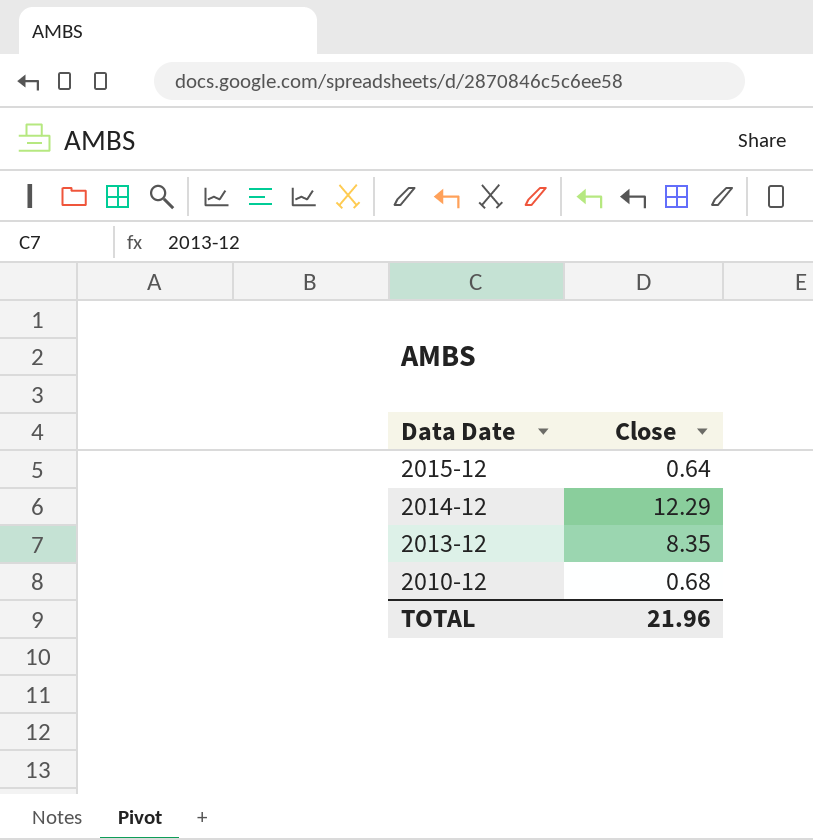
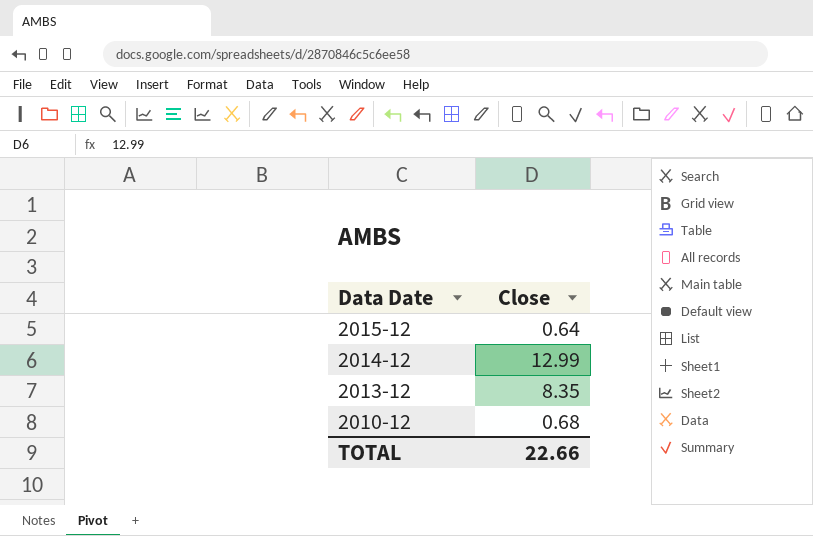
2014-12 | Close: 12.29 -> 12.99
TOTAL | Close: 21.96 -> 22.66

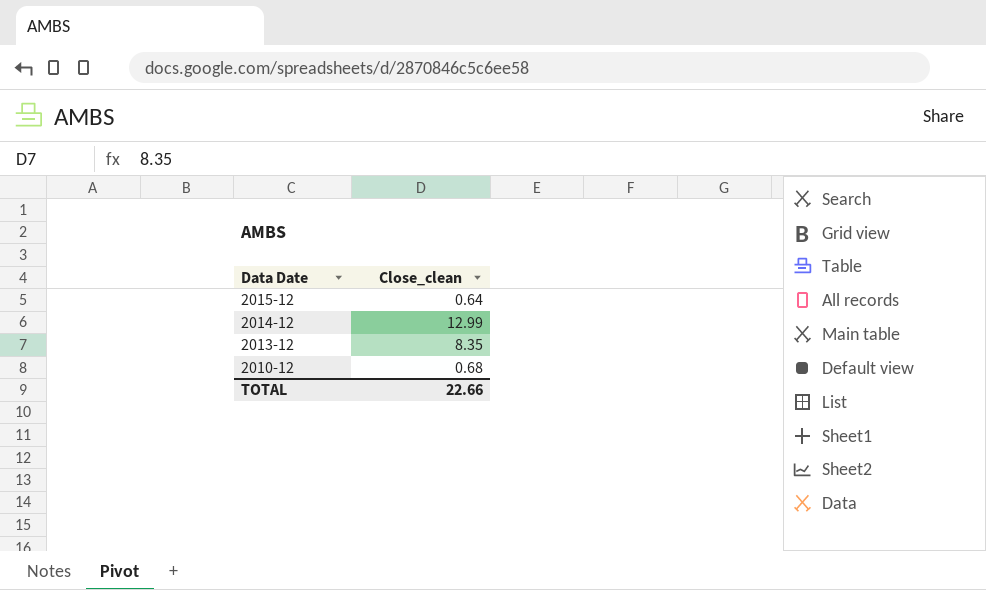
column name: Close -> Close_clean

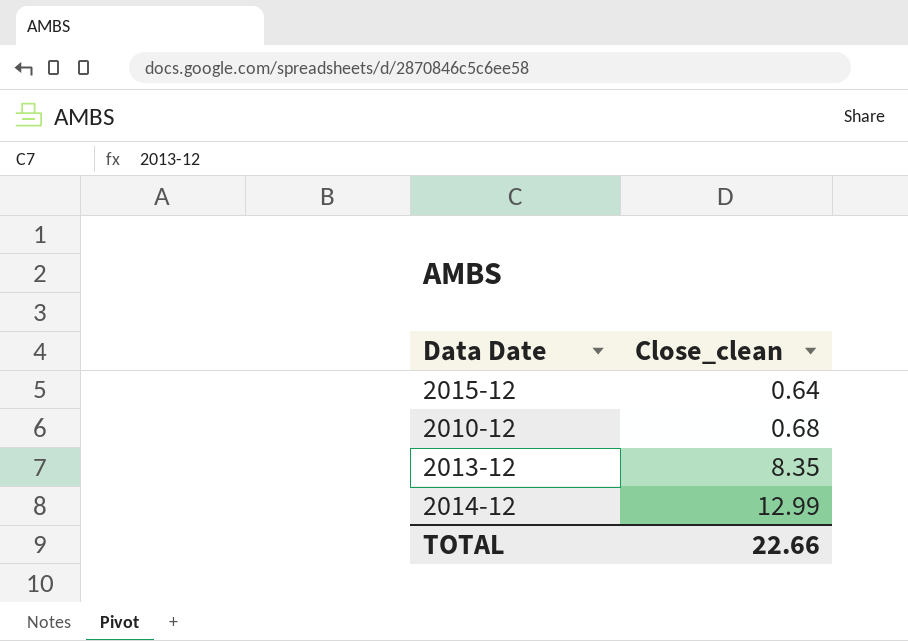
row order: Data Date descending -> Close_clean ascending

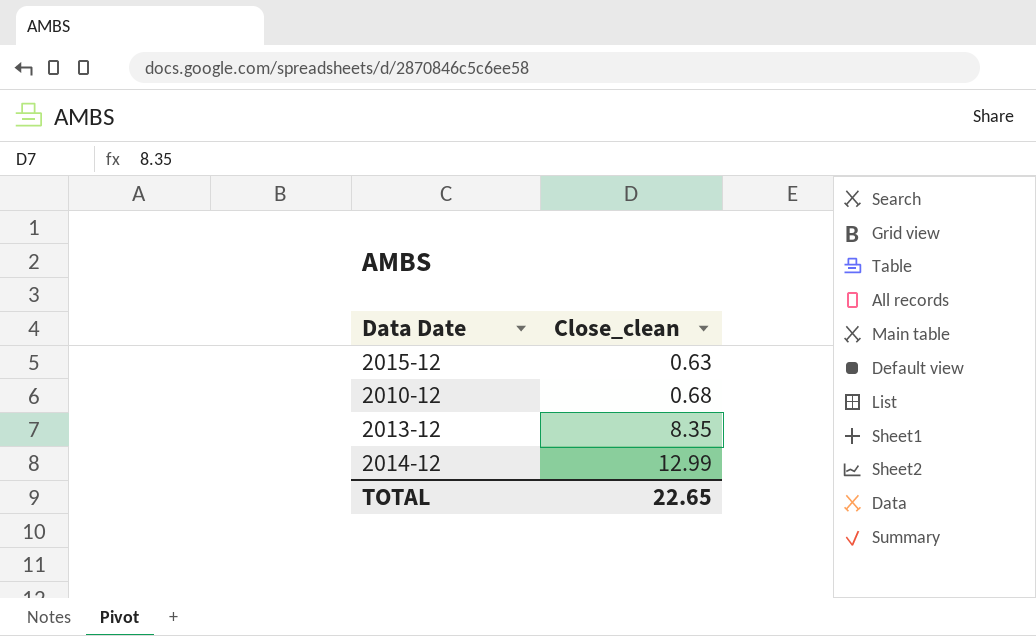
2015-12 | Close_clean: 0.64 -> 0.63
TOTAL | Close_clean: 22.66 -> 22.65

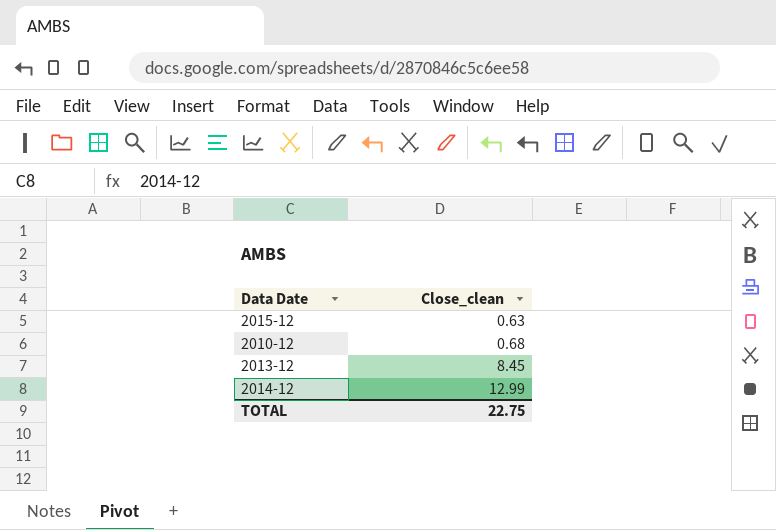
2013-12 | Close_clean: 8.35 -> 8.45
TOTAL | Close_clean: 22.65 -> 22.75

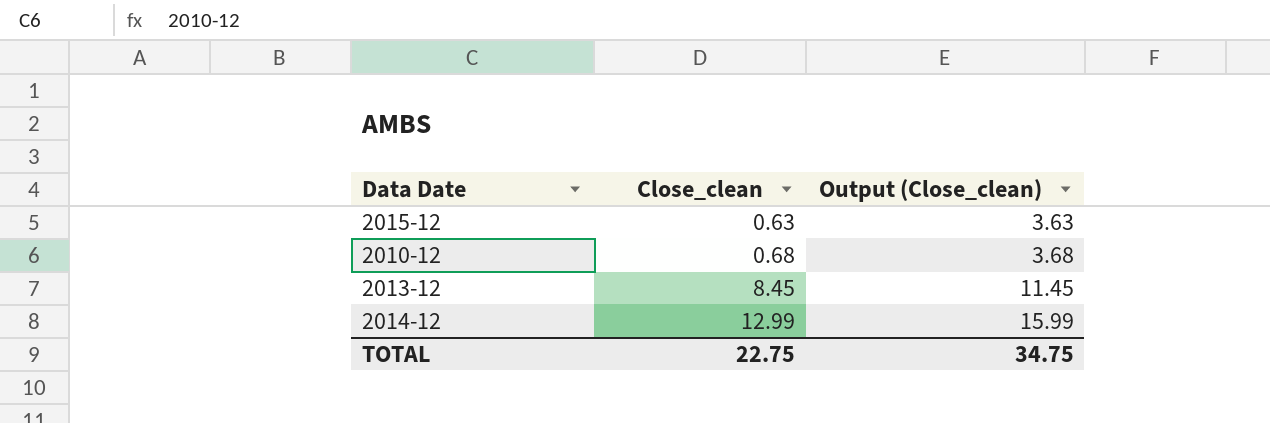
column Output (Close_clean) | formula: none -> [Close_clean] + 3

